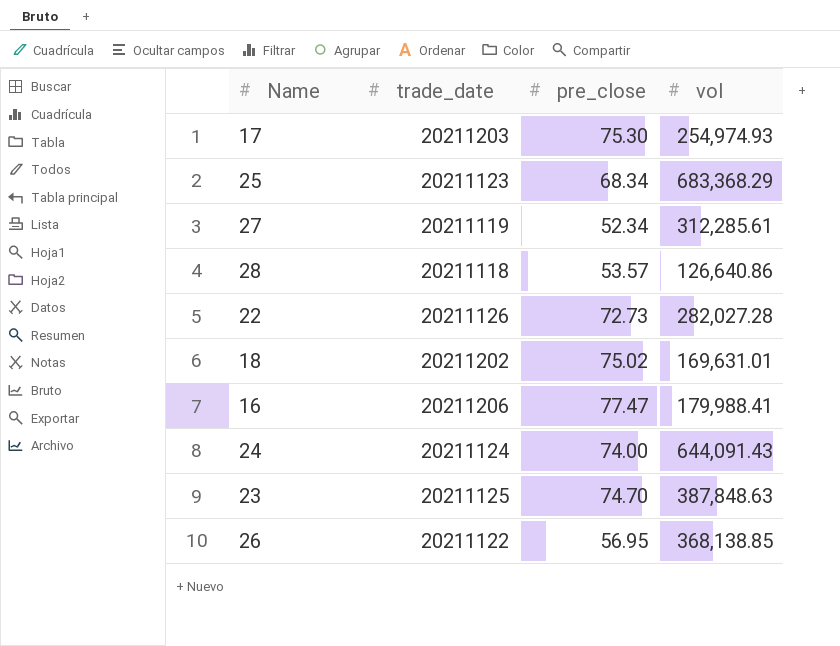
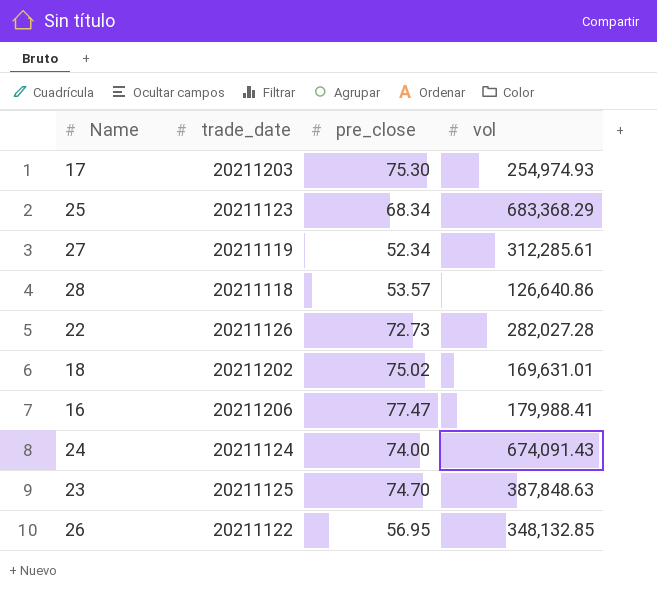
24 | vol: 644,091.43 -> 674,091.43
26 | vol: 368,138.85 -> 348,132.85

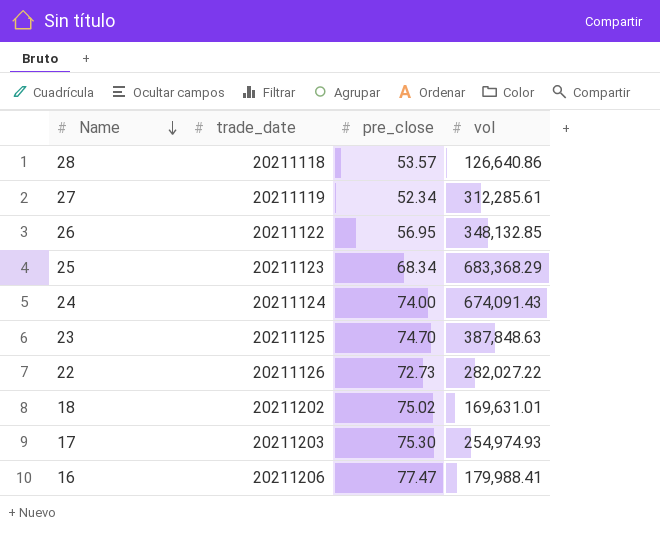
row order: none -> Name descending
22 | vol: 282,027.28 -> 282,027.22

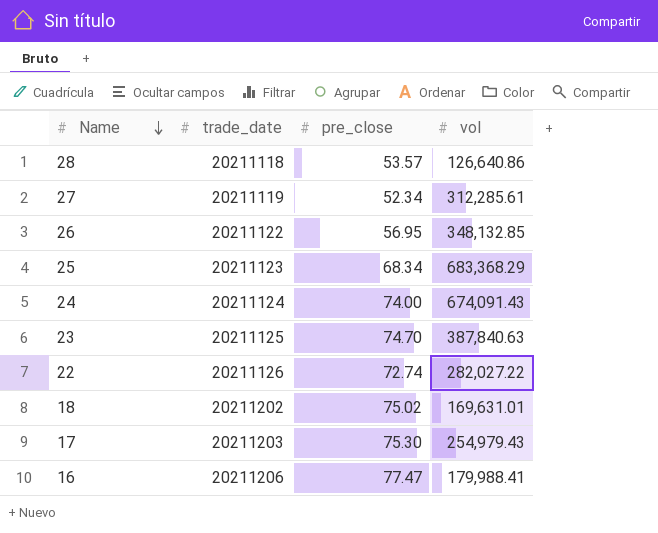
23 | vol: 387,848.63 -> 387,840.63
22 | pre_close: 72.73 -> 72.74
17 | vol: 254,974.93 -> 254,979.43

